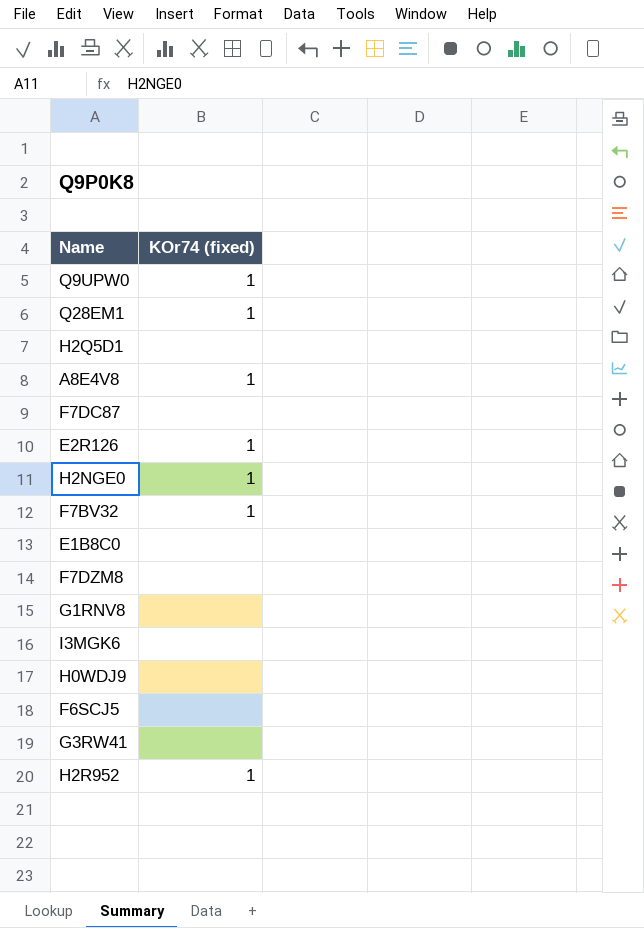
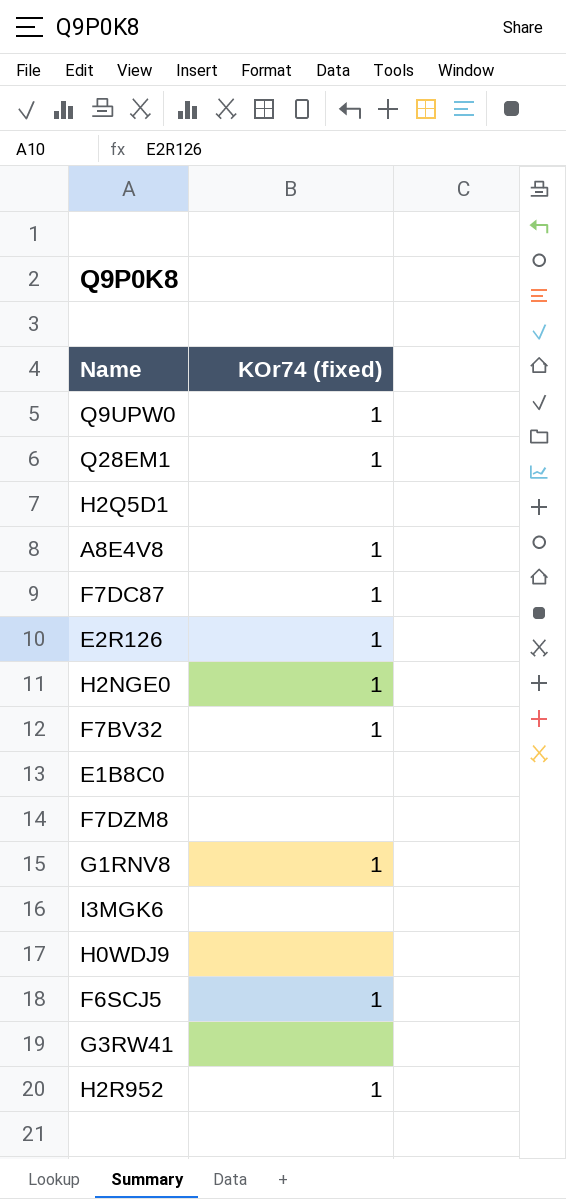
F7DC87 | KOr74 (fixed): none -> 1
G1RNV8 | KOr74 (fixed): none -> 1
F6SCJ5 | KOr74 (fixed): none -> 1

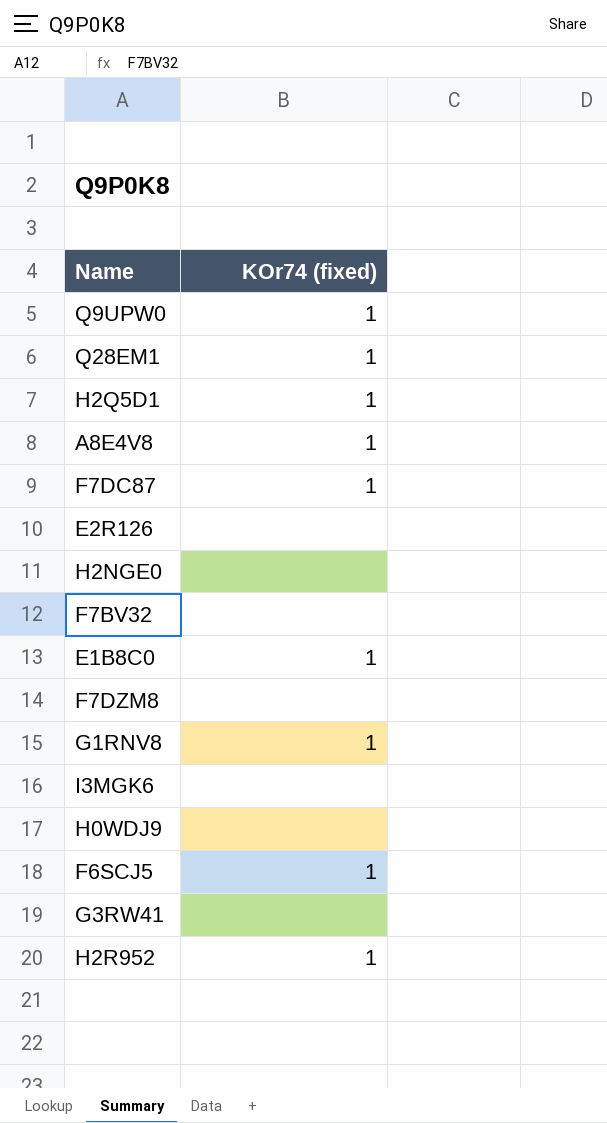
H2Q5D1 | KOr74 (fixed): none -> 1
E2R126 | KOr74 (fixed): 1 -> none
H2NGE0 | KOr74 (fixed): 1 -> none
F7BV32 | KOr74 (fixed): 1 -> none
E1B8C0 | KOr74 (fixed): none -> 1

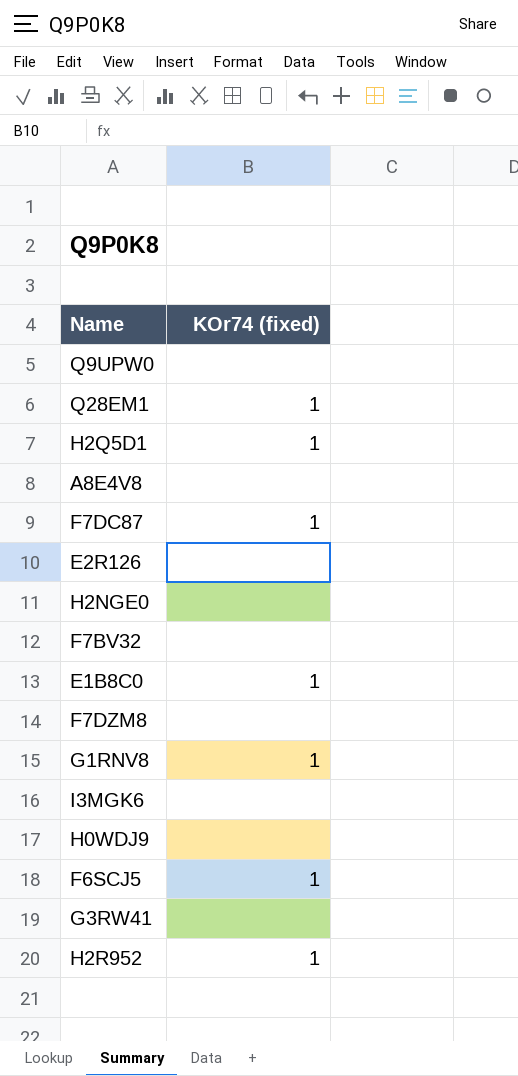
Q9UPW0 | KOr74 (fixed): 1 -> none
A8E4V8 | KOr74 (fixed): 1 -> none

